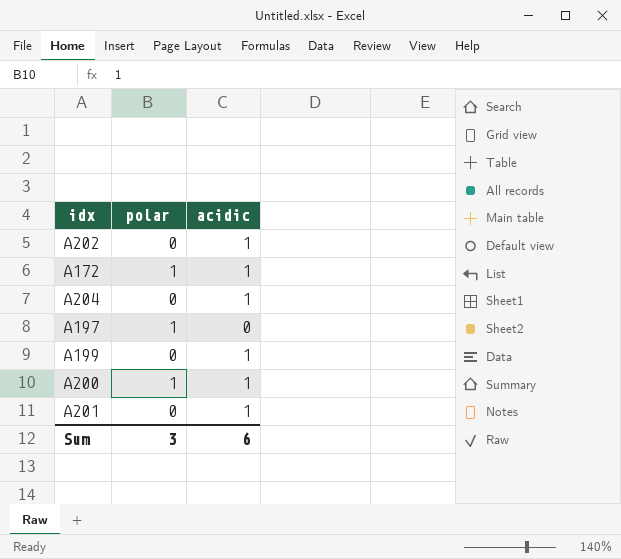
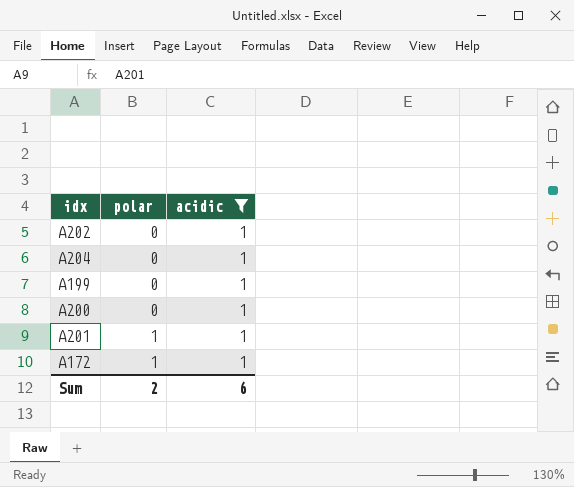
filter: none -> acidic = 1
row order: none -> polar ascending
A200 | polar: 1 -> 0
A201 | polar: 0 -> 1
Sum | polar: 3 -> 2

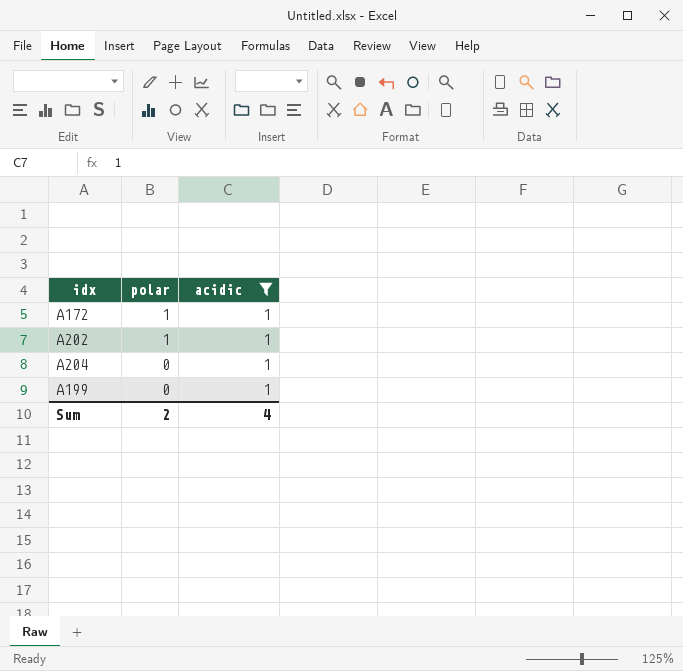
row order: polar ascending -> polar descending
row A200: 0 | 1 -> none
row A201: 1 | 1 -> none
A202 | polar: 0 -> 1
Sum | acidic: 6 -> 4

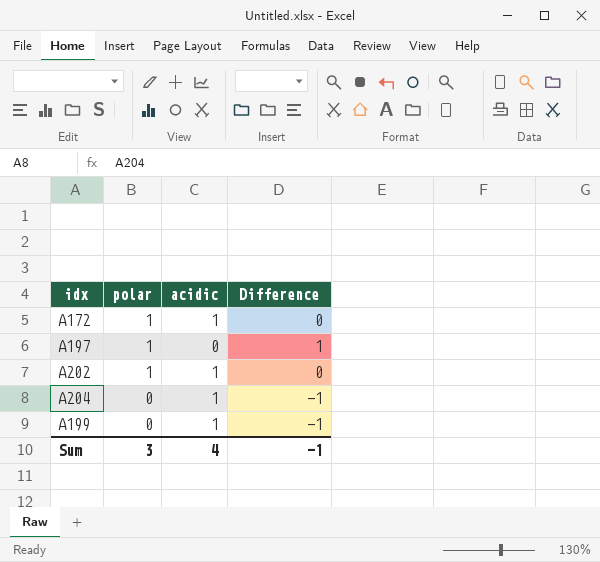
filter: acidic = 1 -> none
column Difference | formula: none -> [polar] - [acidic]
Sum | polar: 2 -> 3

